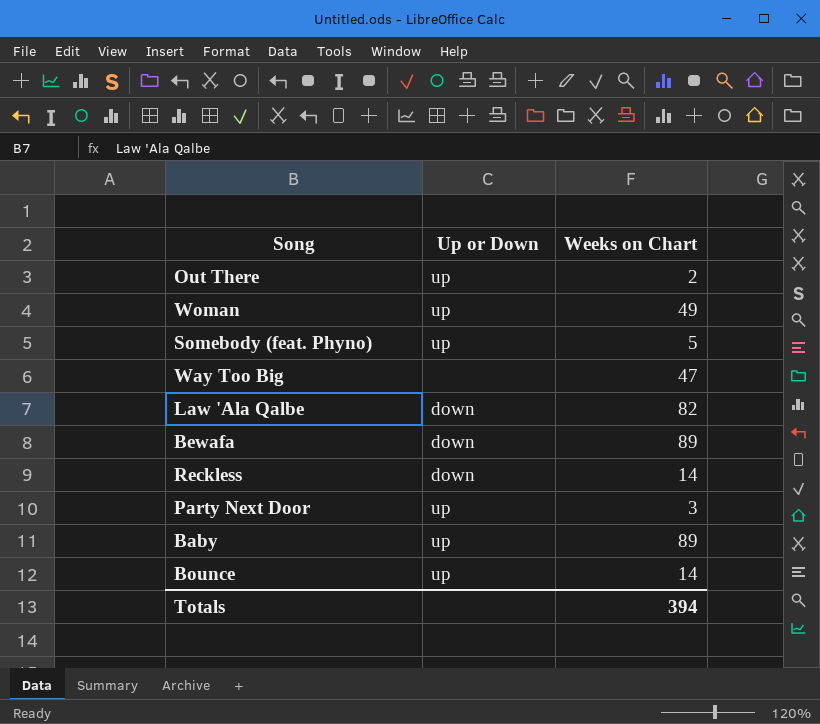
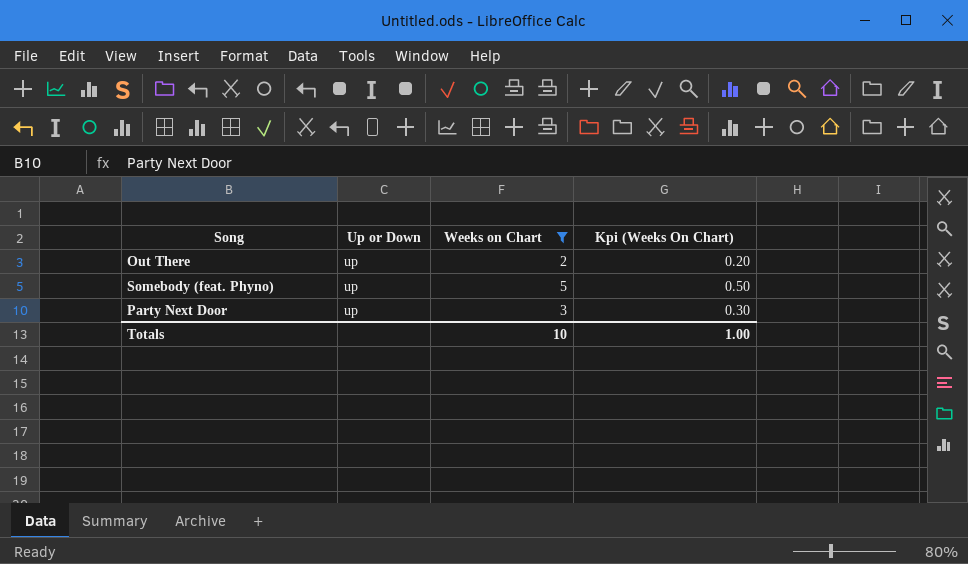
filter: none -> Weeks on Chart <= 5
column Kpi (Weeks On Chart) | formula: none -> [Weeks on Chart] * 0.1
Totals | Weeks on Chart: 394 -> 10

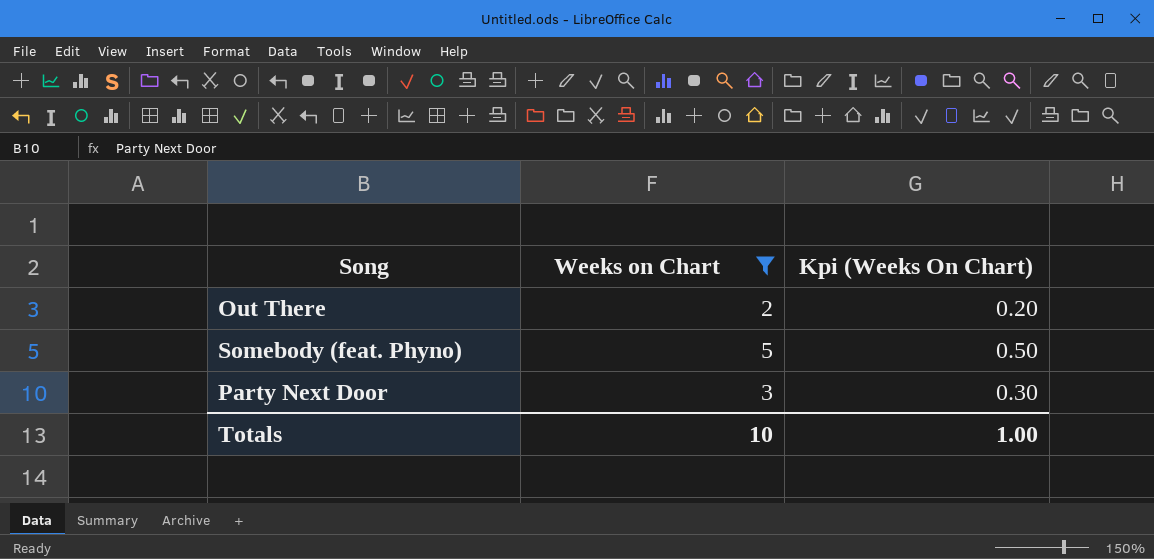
column Up or Down | position: 2 -> none

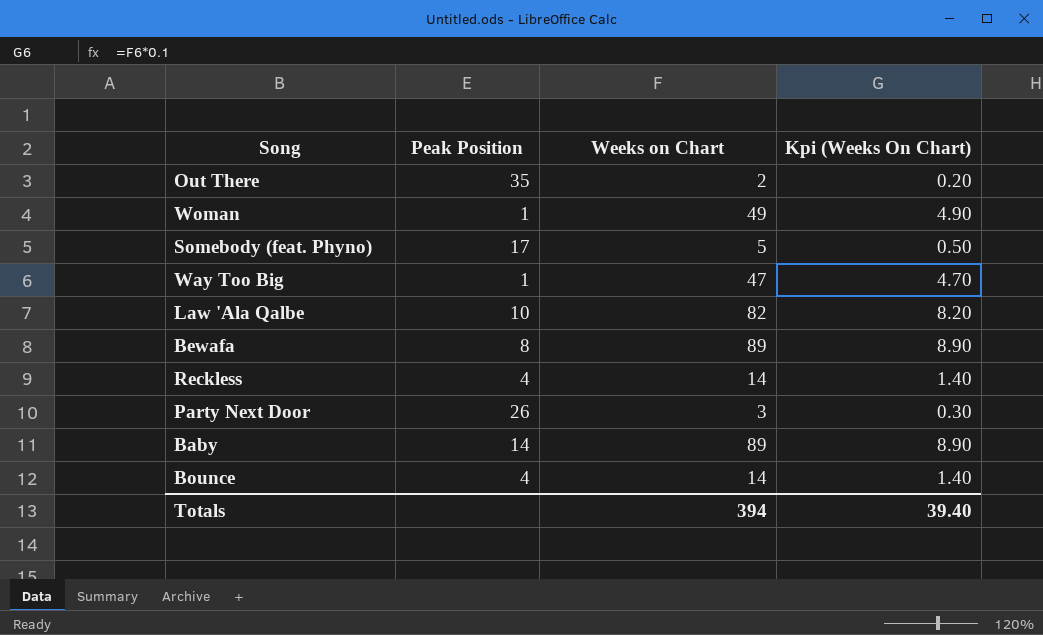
filter: Weeks on Chart <= 5 -> none
column Peak Position | position: none -> 2
Totals | Weeks on Chart: 10 -> 394
Totals | Kpi (Weeks On Chart): 1.00 -> 39.40

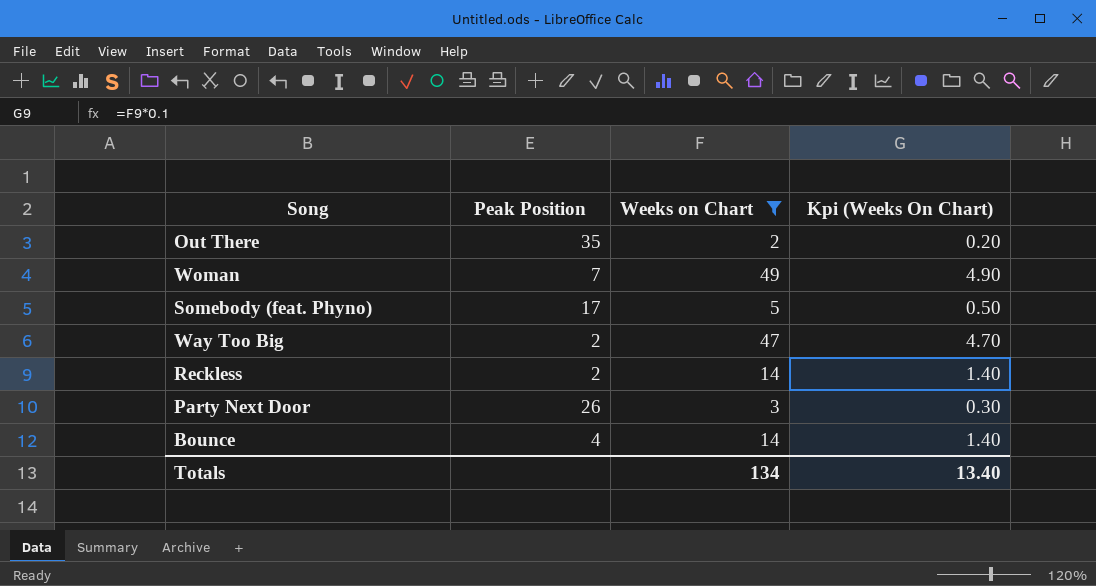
filter: none -> Weeks on Chart <= 49
Woman | Peak Position: 1 -> 7
Way Too Big | Peak Position: 1 -> 2
Reckless | Peak Position: 4 -> 2
Totals | Weeks on Chart: 394 -> 134
Totals | Kpi (Weeks On Chart): 39.40 -> 13.40

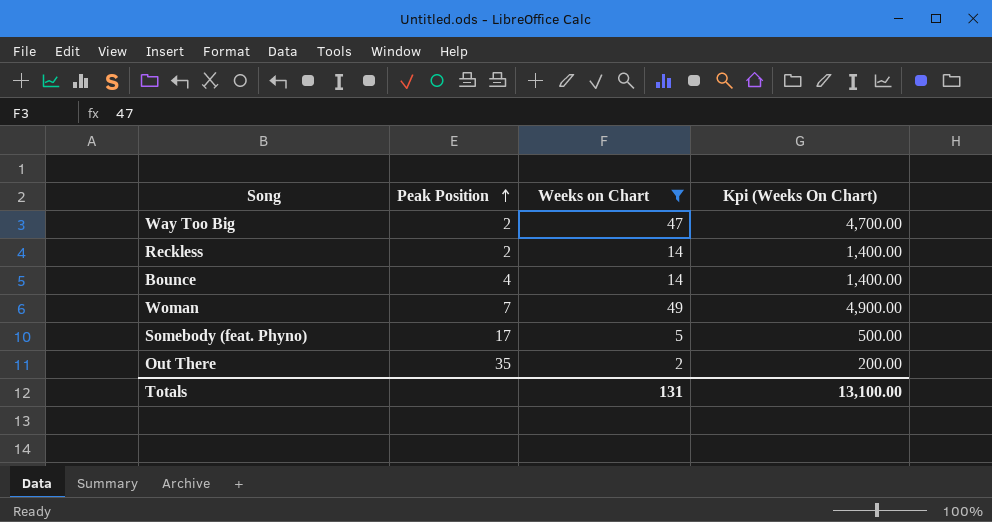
row order: none -> Peak Position ascending
column Kpi (Weeks On Chart) | formula: [Weeks on Chart] * 0.1 -> [Weeks on Chart] * 100
row Party Next Door: 26 | 3 | 0.30 -> none
Totals | Weeks on Chart: 134 -> 131
Totals | Kpi (Weeks On Chart): 13.40 -> 13,100.00

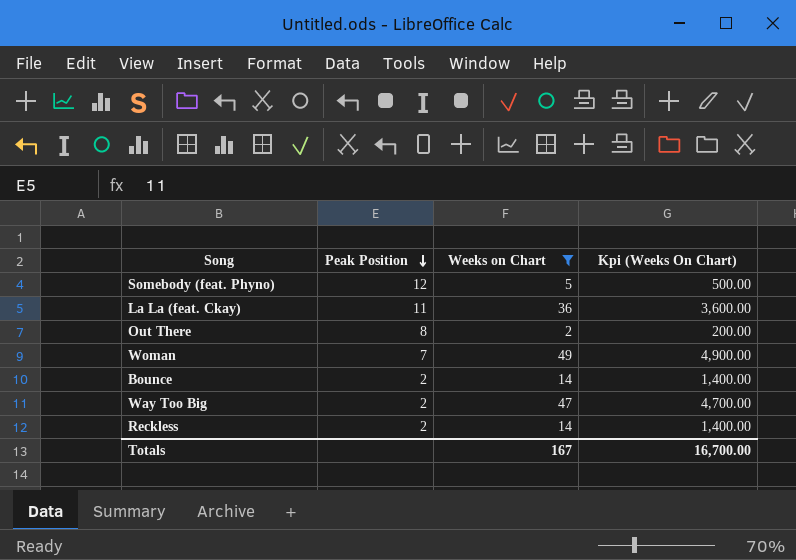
row order: Peak Position ascending -> Peak Position descending
Somebody (feat. Phyno) | Peak Position: 17 -> 12
row La La (feat. Ckay): none -> 11 | 36 | 3,600.00
Out There | Peak Position: 35 -> 8
Bounce | Peak Position: 4 -> 2
Totals | Weeks on Chart: 131 -> 167
Totals | Kpi (Weeks On Chart): 13,100.00 -> 16,700.00

